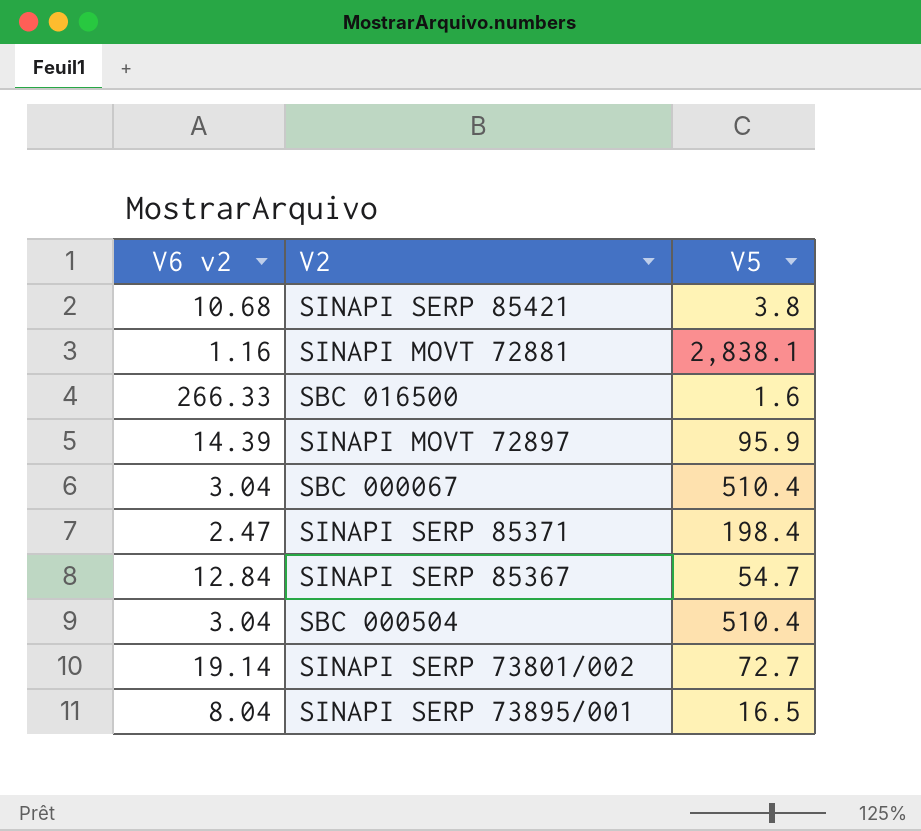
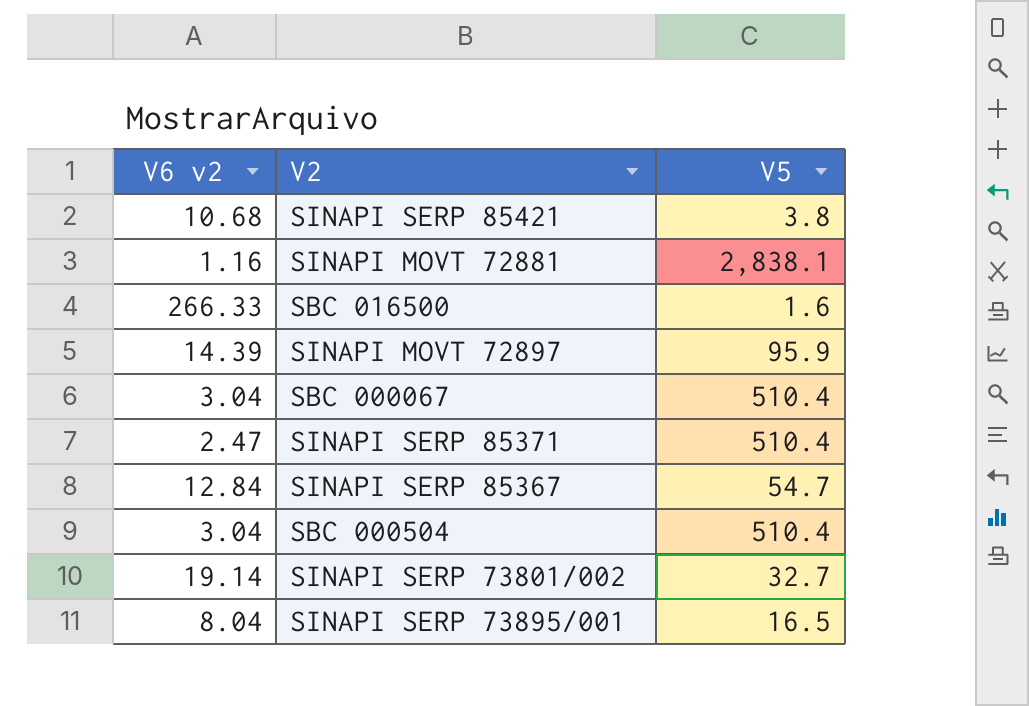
SINAPI SERP 85371 | V5: 198.4 -> 510.4
SINAPI SERP 73801/002 | V5: 72.7 -> 32.7

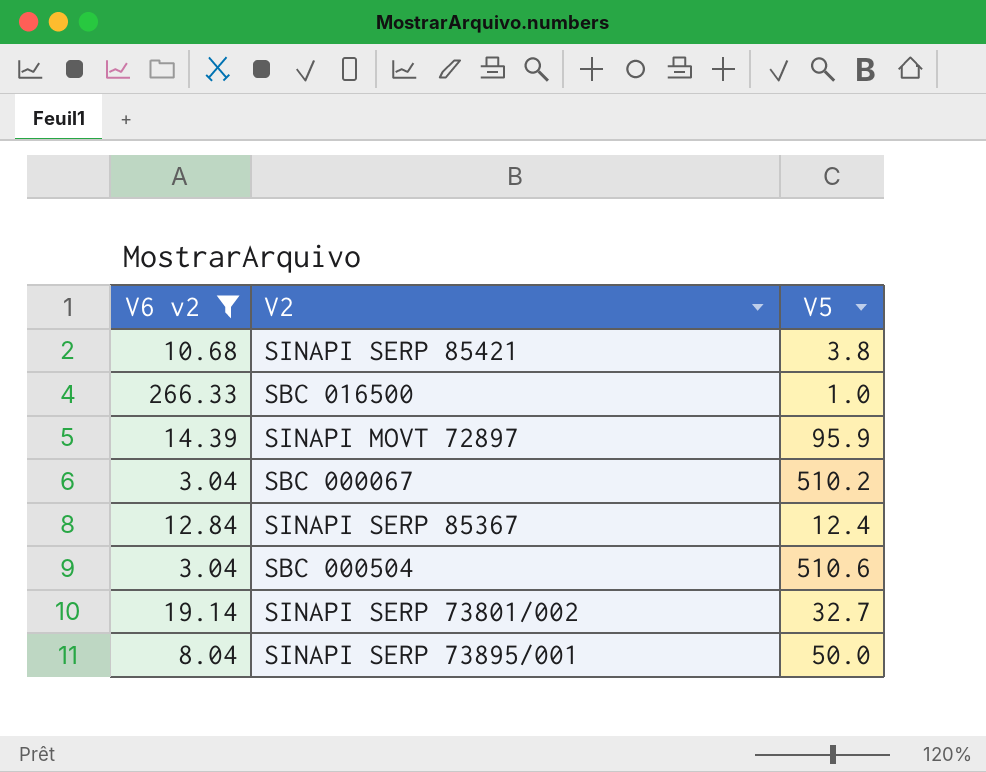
filter: none -> V6 v2 >= 3.04
SBC 016500 | V5: 1.6 -> 1.0
SBC 000067 | V5: 510.4 -> 510.2
SINAPI SERP 85367 | V5: 54.7 -> 12.4
SBC 000504 | V5: 510.4 -> 510.6
SINAPI SERP 73895/001 | V5: 16.5 -> 50.0

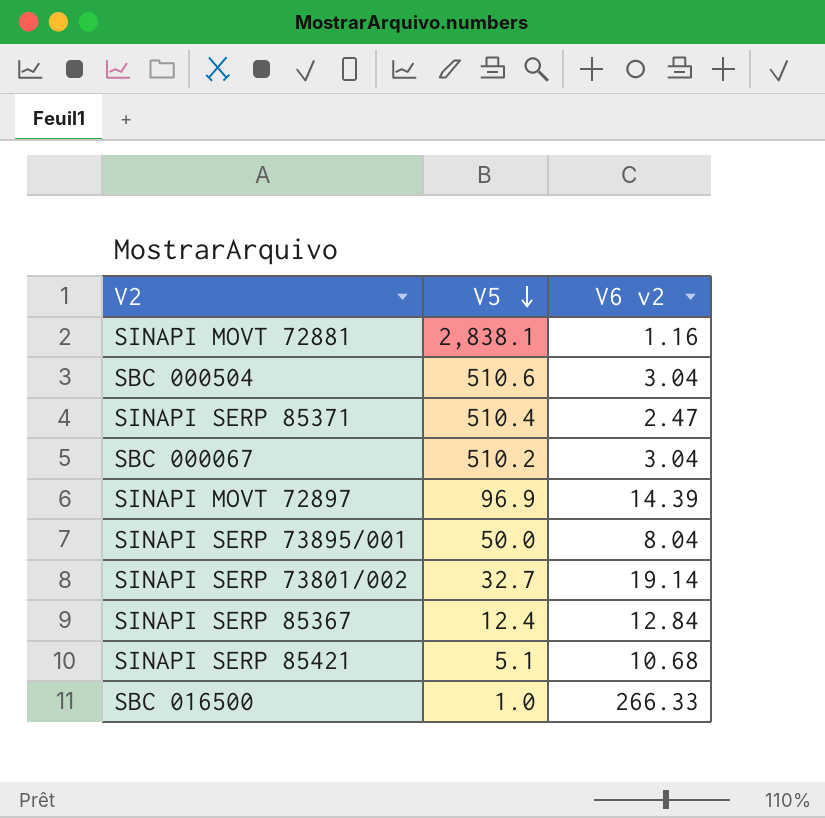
filter: V6 v2 >= 3.04 -> none
row order: none -> V5 descending
column V6 v2 | position: 1 -> 3
SINAPI MOVT 72897 | V5: 95.9 -> 96.9
SINAPI SERP 85421 | V5: 3.8 -> 5.1

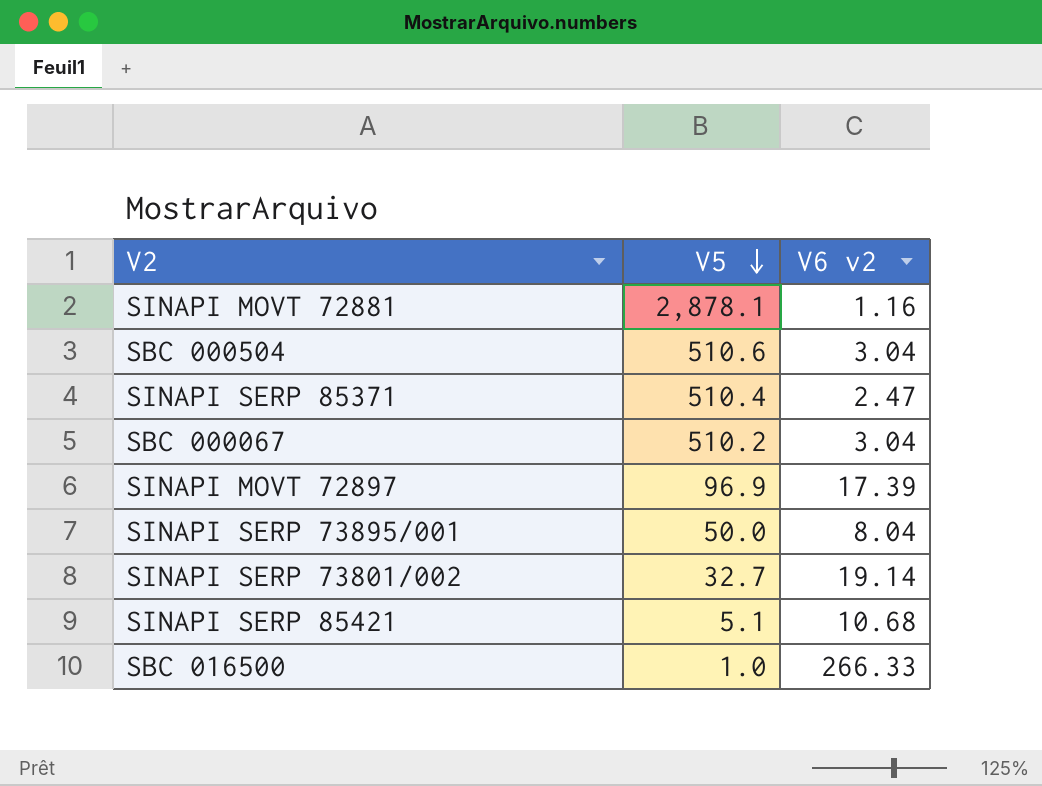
row SINAPI SERP 85367: 12.4 | 12.84 -> none
SINAPI MOVT 72881 | V5: 2,838.1 -> 2,878.1
SINAPI MOVT 72897 | V6 v2: 14.39 -> 17.39

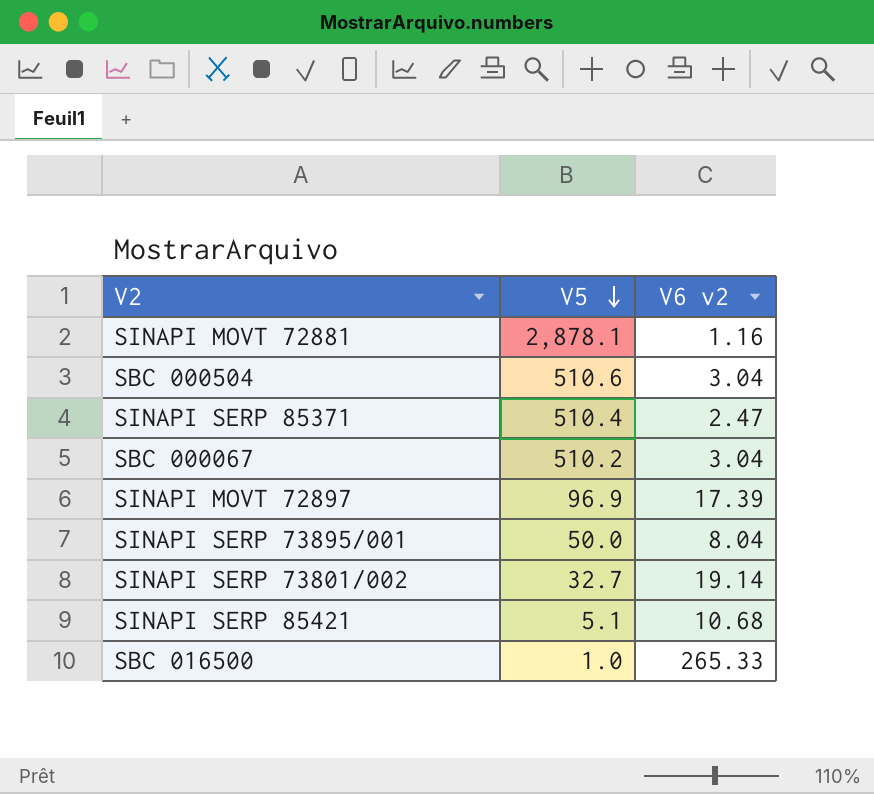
SBC 016500 | V6 v2: 266.33 -> 265.33

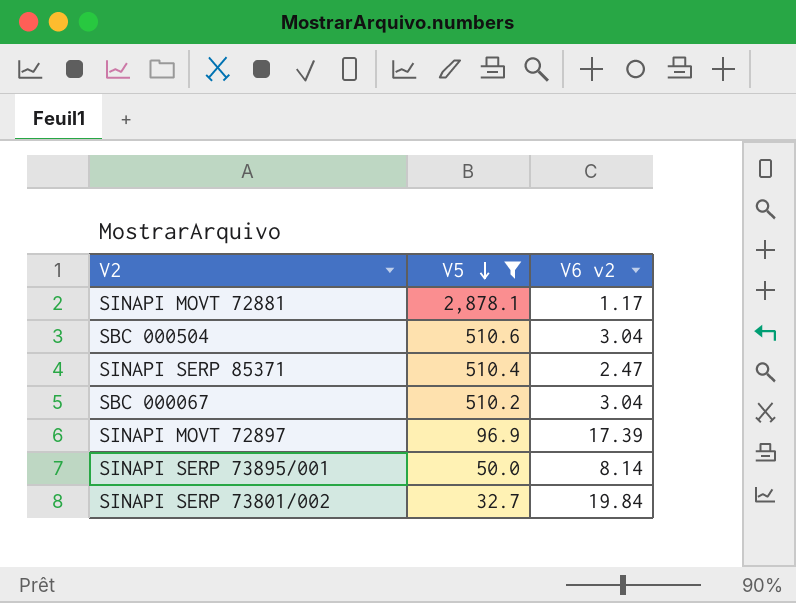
filter: none -> V5 >= 32.7
SINAPI MOVT 72881 | V6 v2: 1.16 -> 1.17
SINAPI SERP 73895/001 | V6 v2: 8.04 -> 8.14
SINAPI SERP 73801/002 | V6 v2: 19.14 -> 19.84

